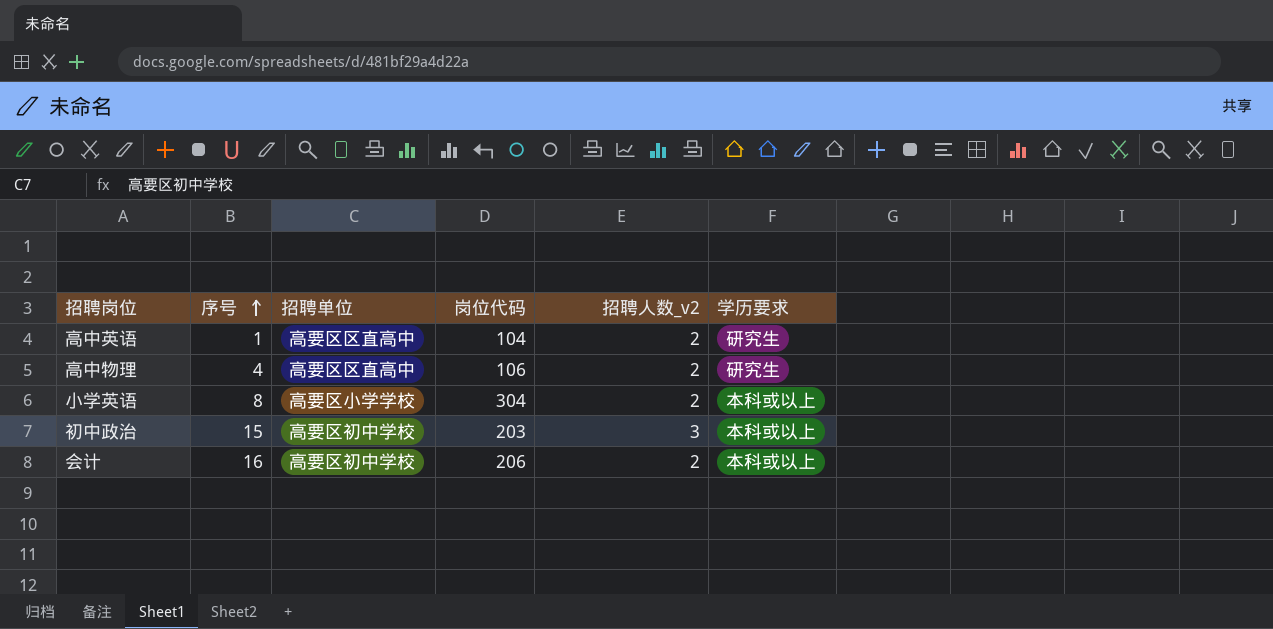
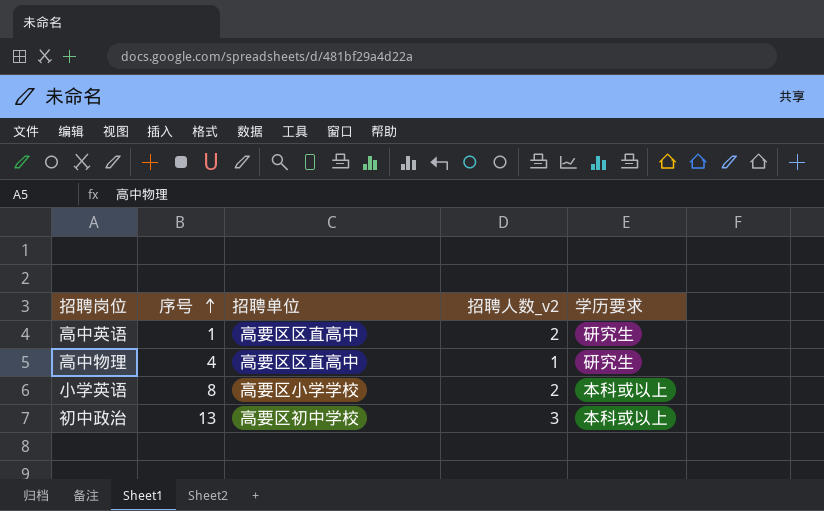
column 岗位代码 | position: 4 -> none
row 会计: 16 | 高要区初中学校 | 206 | 2 | 本科或以上 -> none
高中物理 | 招聘人数_v2: 2 -> 1
初中政治 | 序号: 15 -> 13

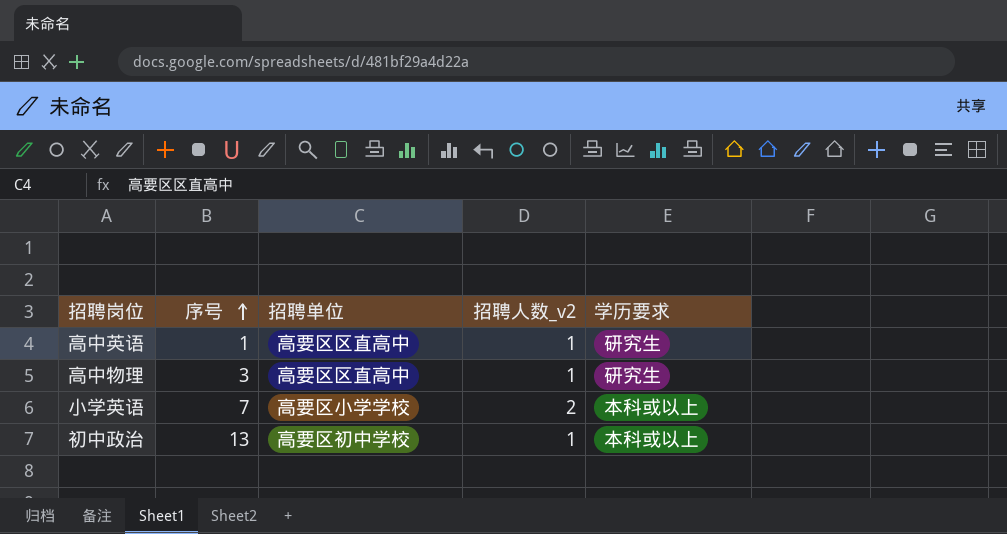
高中英语 | 招聘人数_v2: 2 -> 1
高中物理 | 序号: 4 -> 3
小学英语 | 序号: 8 -> 7
初中政治 | 招聘人数_v2: 3 -> 1

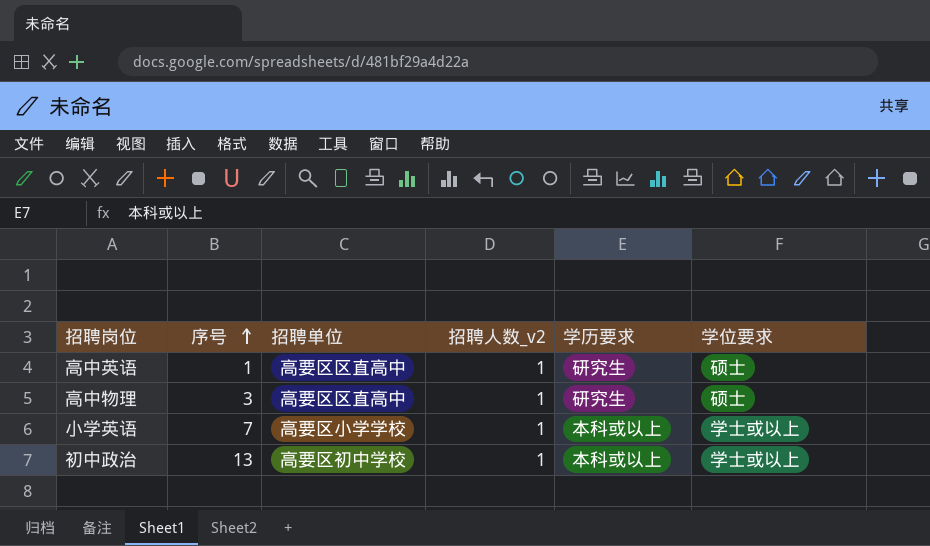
column 学位要求 | position: none -> 6
小学英语 | 招聘人数_v2: 2 -> 1

